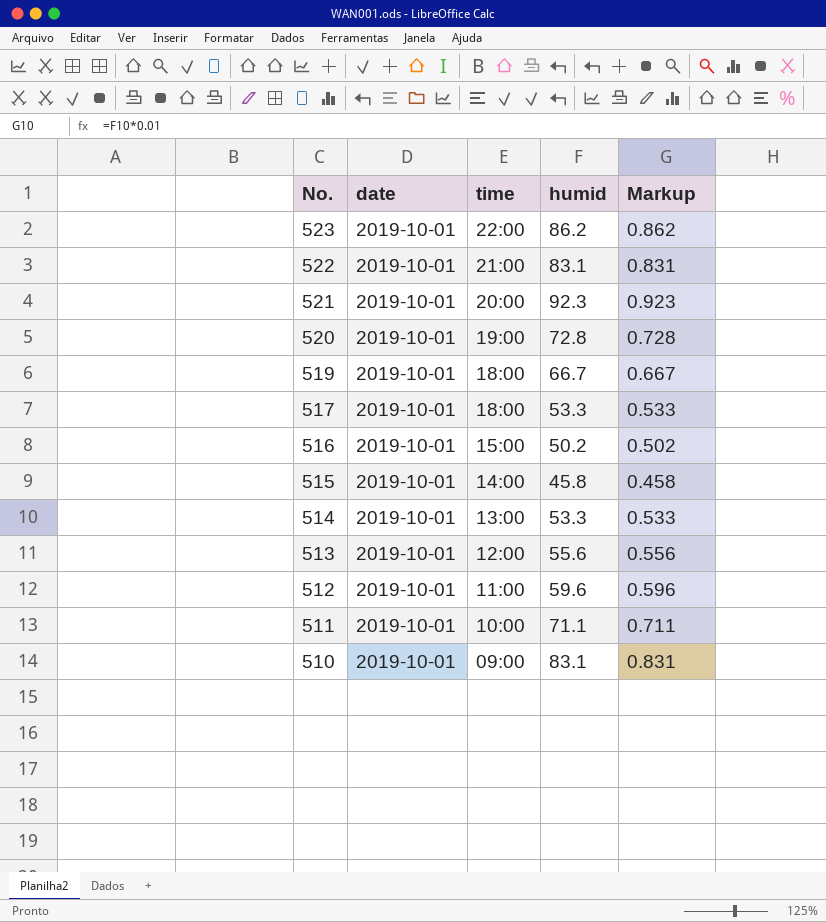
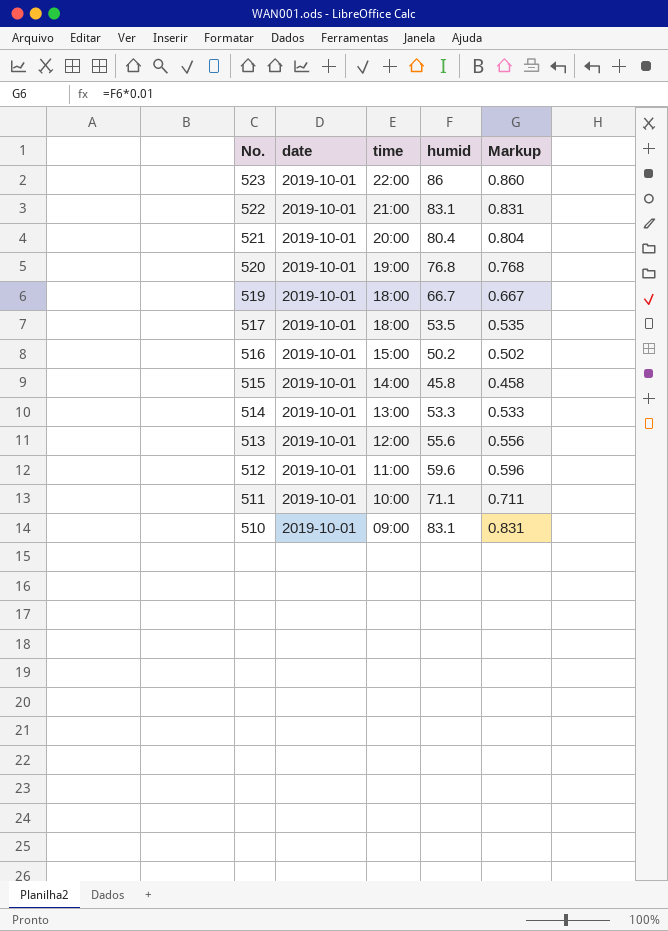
523 | humid: 86.2 -> 86
523 | Markup: 0.862 -> 0.860
521 | humid: 92.3 -> 80.4
521 | Markup: 0.923 -> 0.804
520 | humid: 72.8 -> 76.8
520 | Markup: 0.728 -> 0.768
517 | humid: 53.3 -> 53.5
517 | Markup: 0.533 -> 0.535

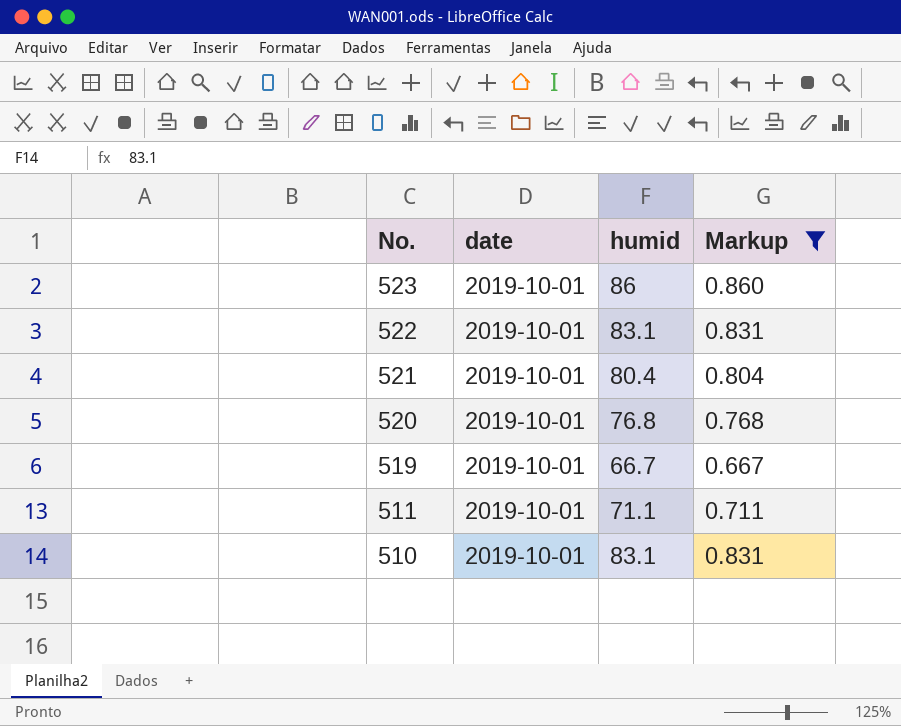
filter: none -> Markup >= 0.667
column time | position: 3 -> none

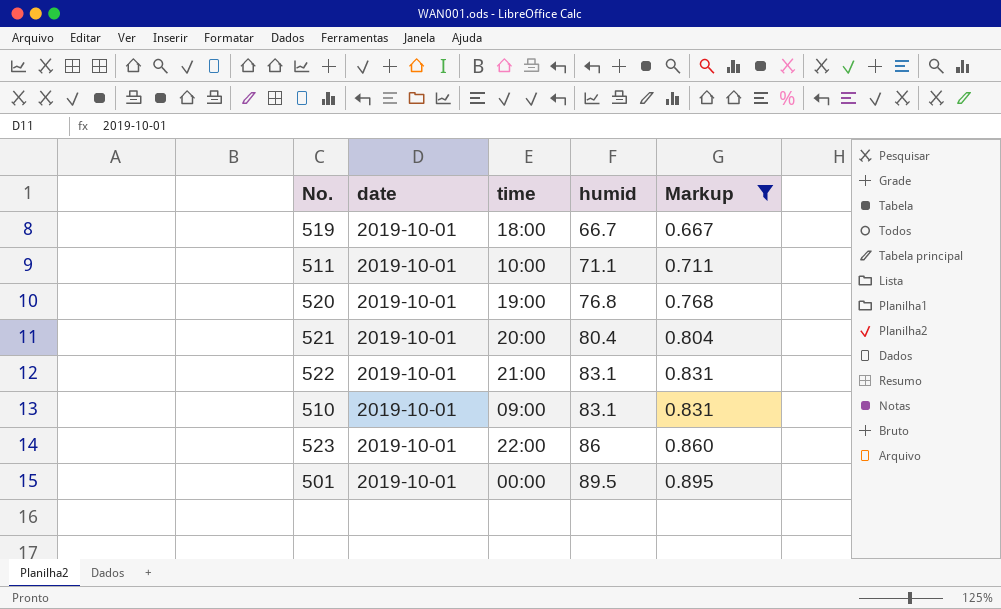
row order: No. descending -> humid ascending
column time | position: none -> 3
row 501: none -> 2019-10-01 | 00:00 | 89.5 | 0.895

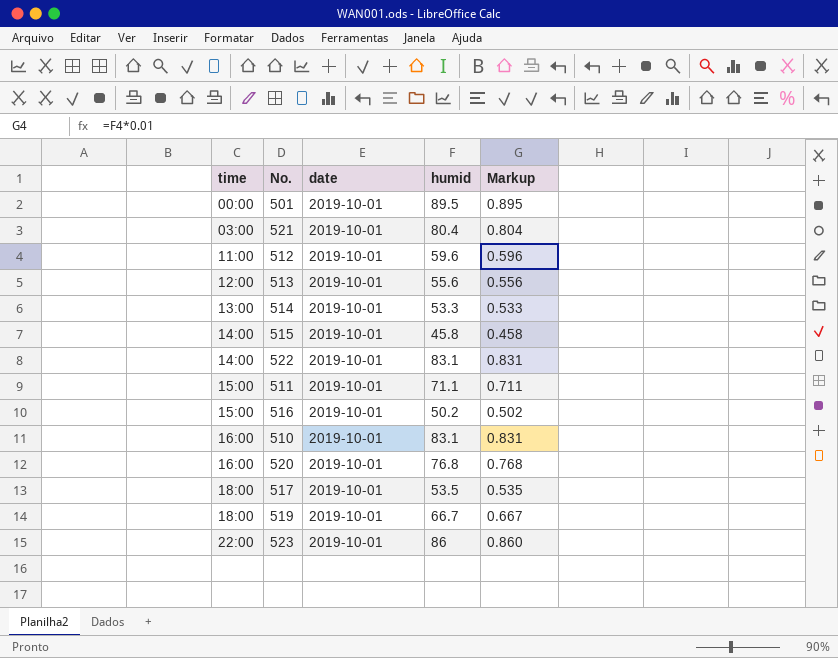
filter: Markup >= 0.667 -> none
row order: humid ascending -> time ascending
column time | position: 3 -> 1
521 | time: 20:00 -> 03:00
522 | time: 21:00 -> 14:00
511 | time: 10:00 -> 15:00
510 | time: 09:00 -> 16:00
520 | time: 19:00 -> 16:00

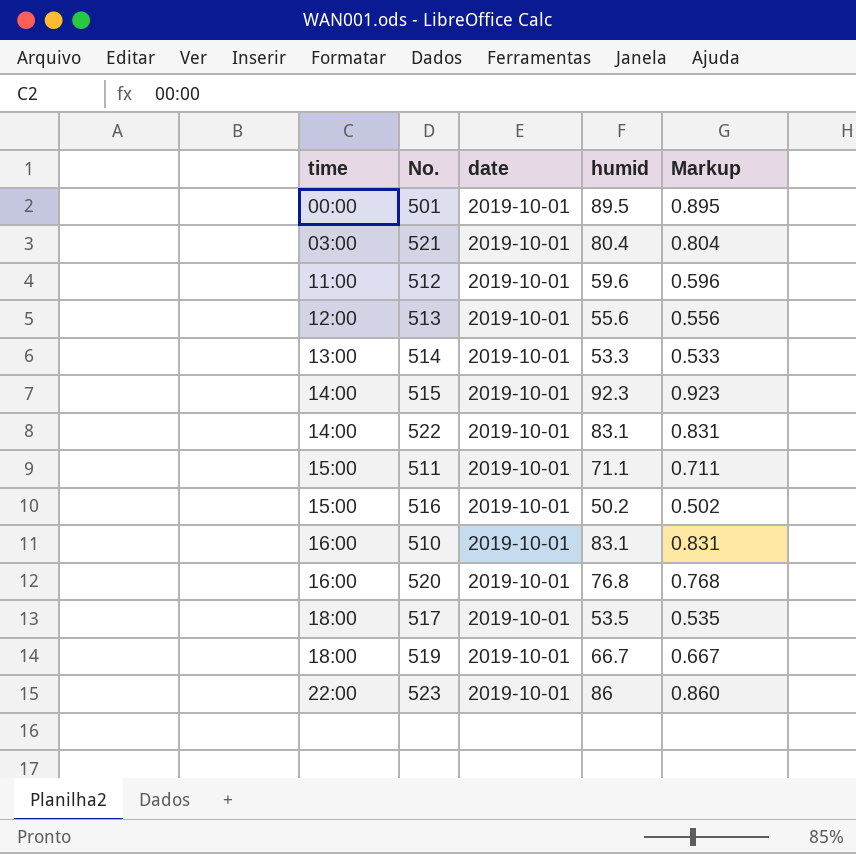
515 | humid: 45.8 -> 92.3
515 | Markup: 0.458 -> 0.923

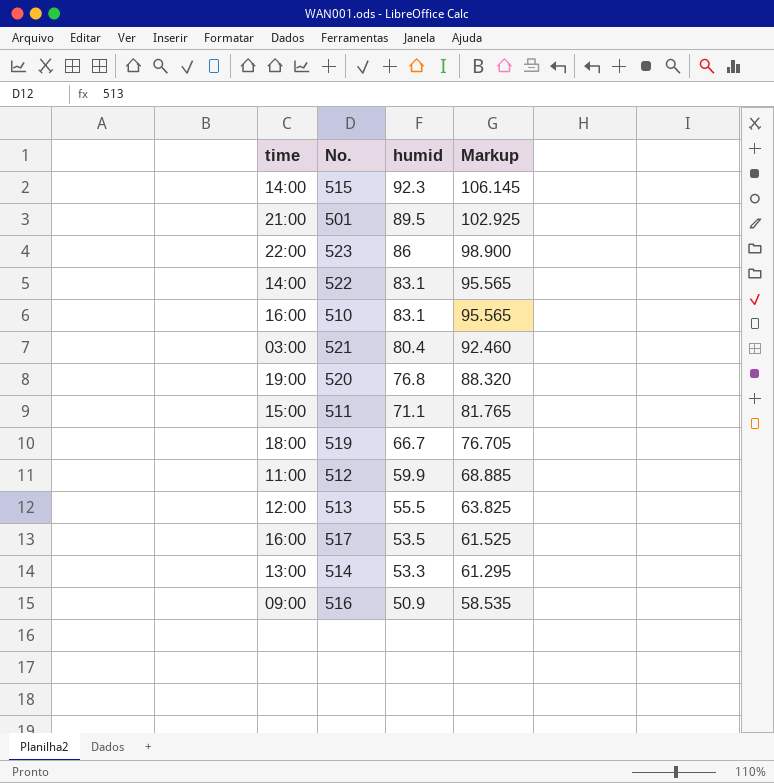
row order: time ascending -> humid descending
column date | position: 3 -> none
column Markup | formula: [humid] * 0.01 -> [humid] * 1.15
501 | time: 00:00 -> 21:00
520 | time: 16:00 -> 19:00
512 | humid: 59.6 -> 59.9
513 | humid: 55.6 -> 55.5
517 | time: 18:00 -> 16:00
516 | time: 15:00 -> 09:00
516 | humid: 50.2 -> 50.9

